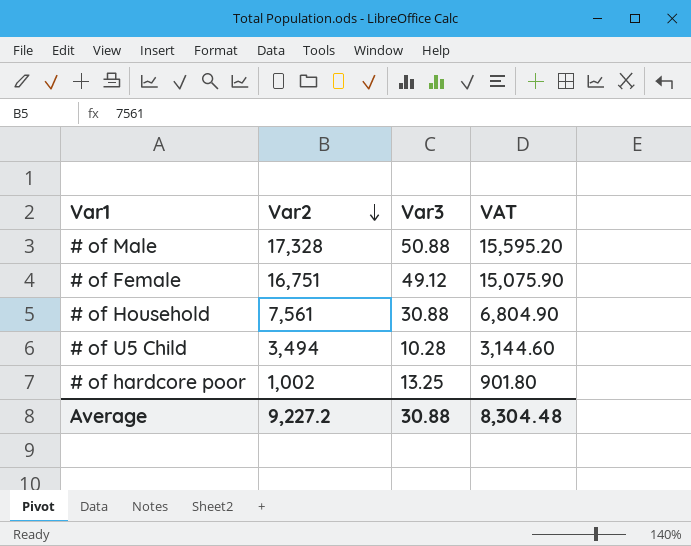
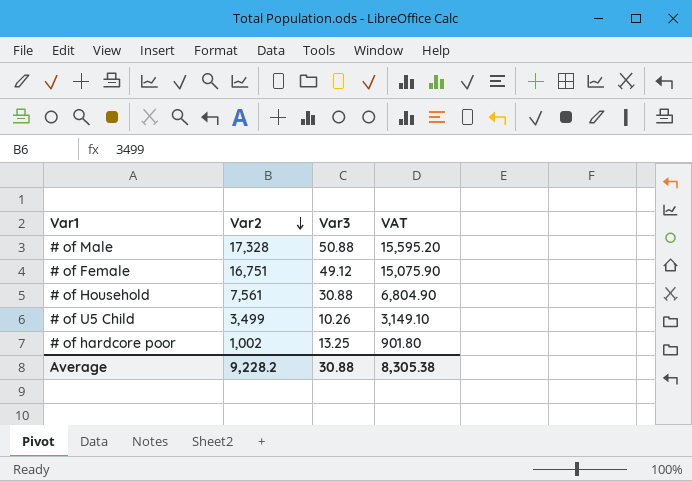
# of U5 Child | Var2: 3,494 -> 3,499
# of U5 Child | Var3: 10.28 -> 10.26
# of U5 Child | VAT: 3,144.60 -> 3,149.10
Average | Var2: 9,227.2 -> 9,228.2
Average | VAT: 8,304.48 -> 8,305.38

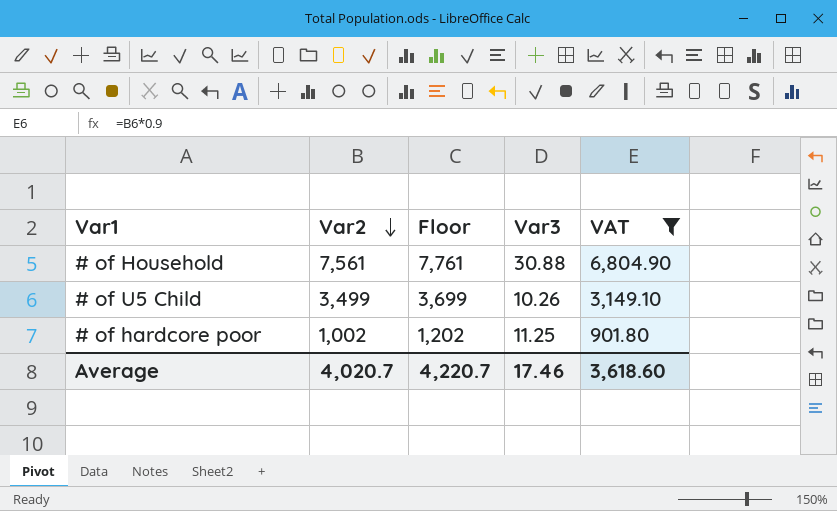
filter: none -> VAT <= 6,804.90
column Floor | formula: none -> [Var2] + 200
# of hardcore poor | Var3: 13.25 -> 11.25
Average | Var2: 9,228.2 -> 4,020.7
Average | Var3: 30.88 -> 17.46
Average | VAT: 8,305.38 -> 3,618.60

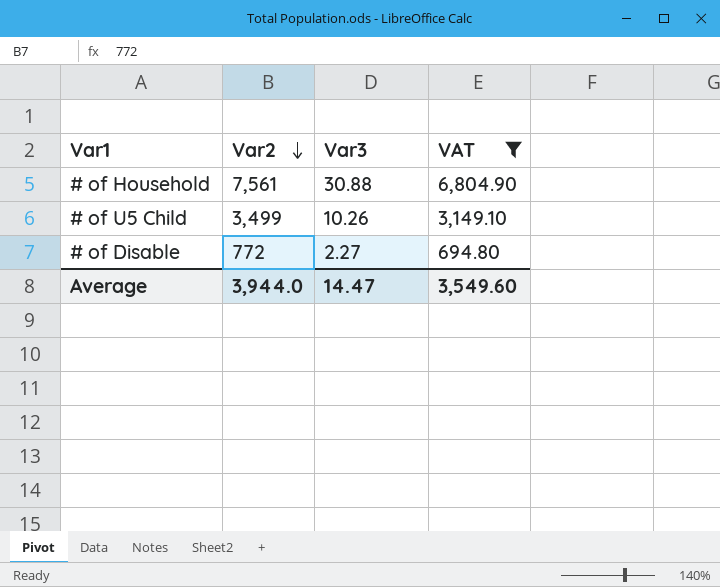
column Floor | formula: [Var2] + 200 -> none
row # of hardcore poor: 1,002 | 1,202 | 11.25 | 901.80 -> none
row # of Disable: none -> 772 | 2.27 | 694.80
Average | Var2: 4,020.7 -> 3,944.0
Average | Var3: 17.46 -> 14.47
Average | VAT: 3,618.60 -> 3,549.60

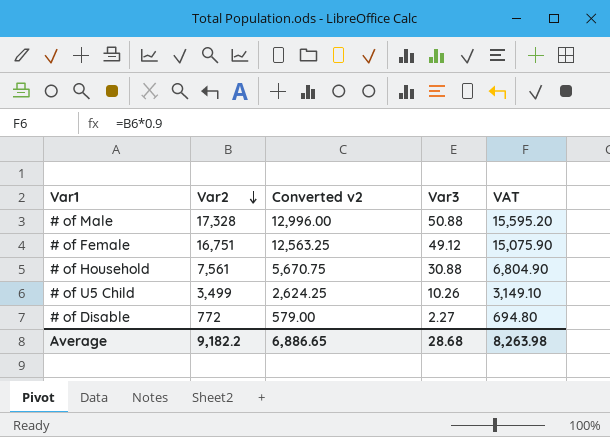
filter: VAT <= 6,804.90 -> none
column Converted v2 | formula: none -> [Var2] * 0.75
Average | Var2: 3,944.0 -> 9,182.2
Average | Var3: 14.47 -> 28.68
Average | VAT: 3,549.60 -> 8,263.98

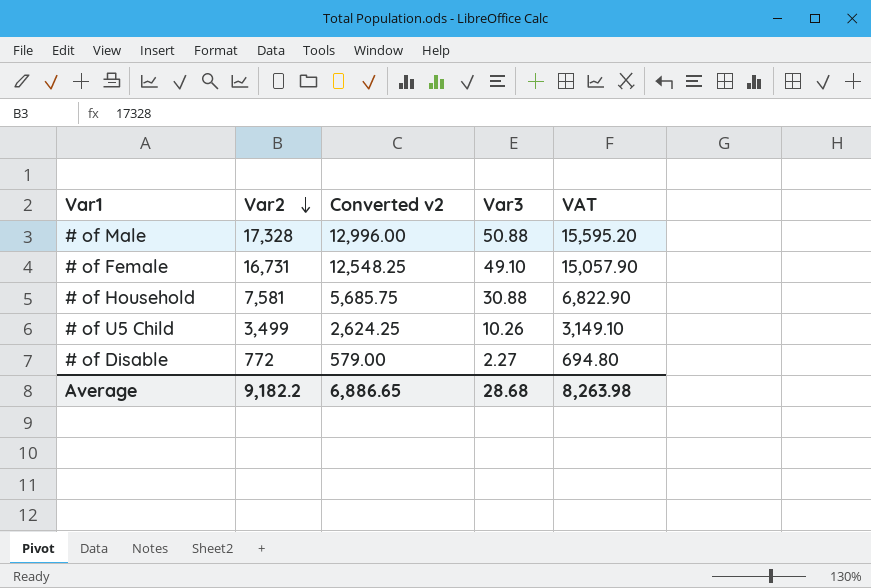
# of Female | Var2: 16,751 -> 16,731
# of Female | Converted v2: 12,563.25 -> 12,548.25
# of Female | Var3: 49.12 -> 49.10
# of Female | VAT: 15,075.90 -> 15,057.90
# of Household | Var2: 7,561 -> 7,581
# of Household | Converted v2: 5,670.75 -> 5,685.75
# of Household | VAT: 6,804.90 -> 6,822.90

